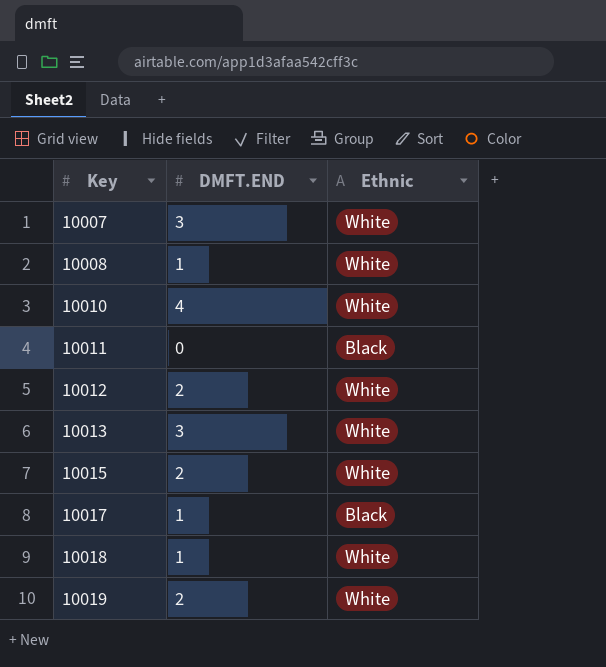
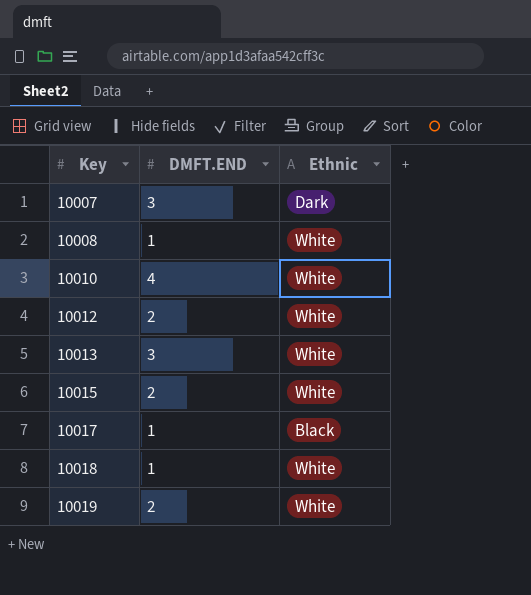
row 10011: 0 | Black -> none
10007 | Ethnic: White -> Dark

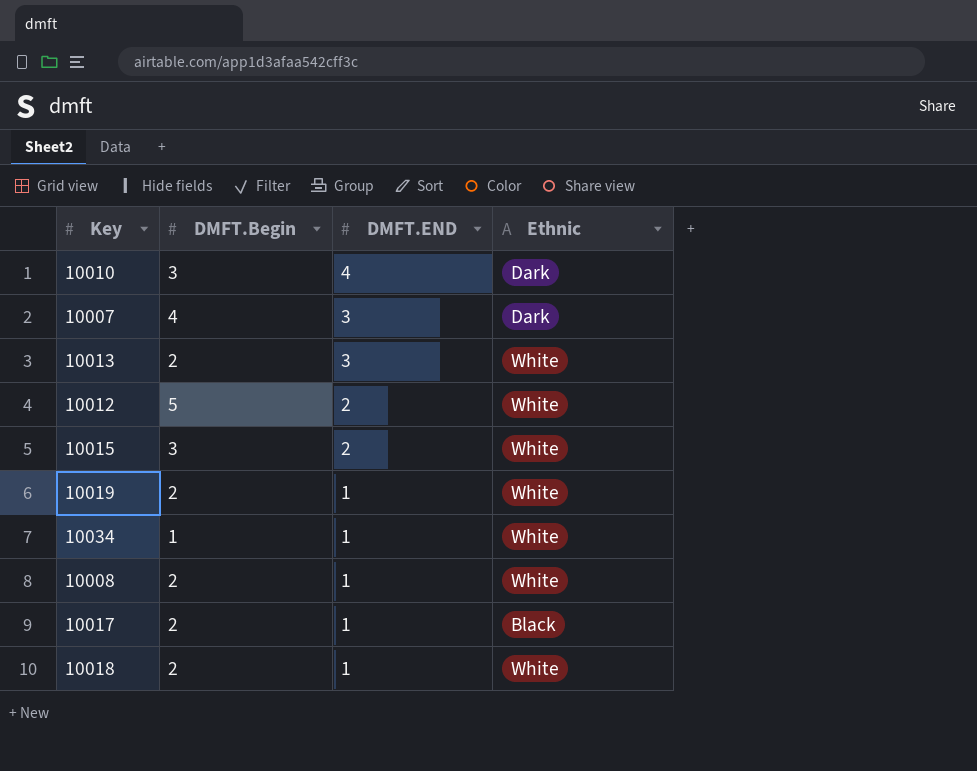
row order: Key ascending -> DMFT.END descending
column DMFT.Begin | position: none -> 2
10010 | Ethnic: White -> Dark
10019 | DMFT.END: 2 -> 1
row 10034: none -> 1 | 1 | White

